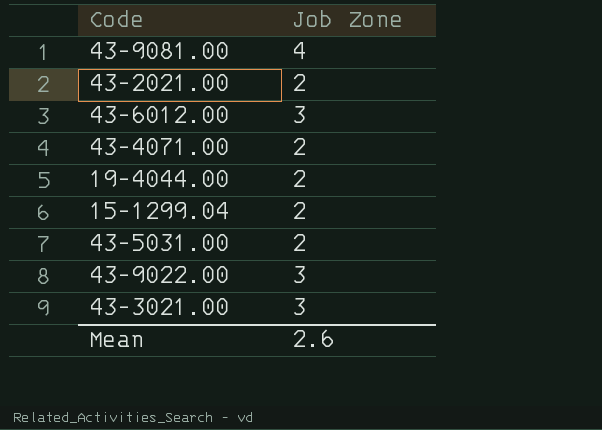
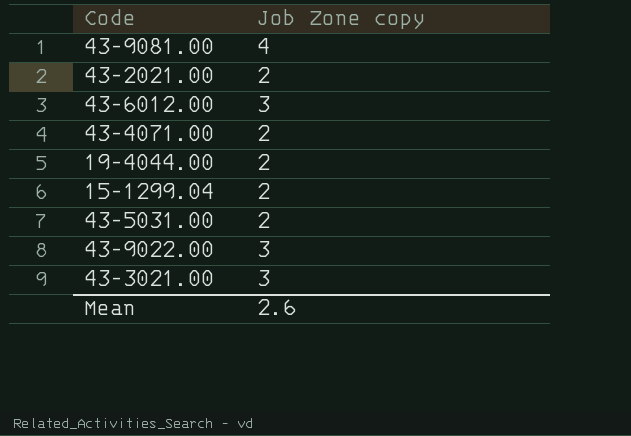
column name: Job Zone -> Job Zone copy

